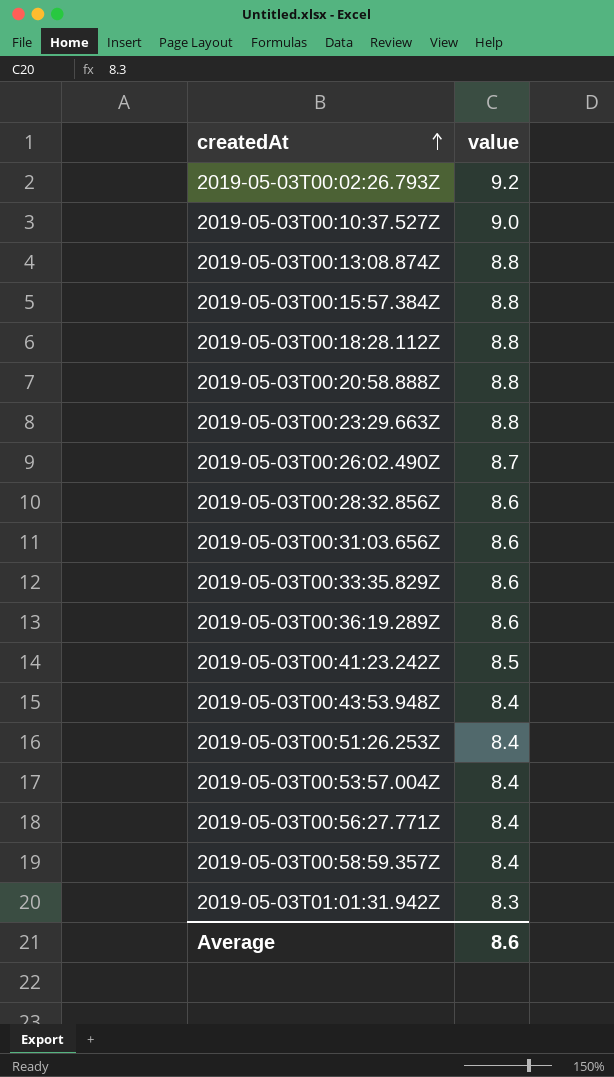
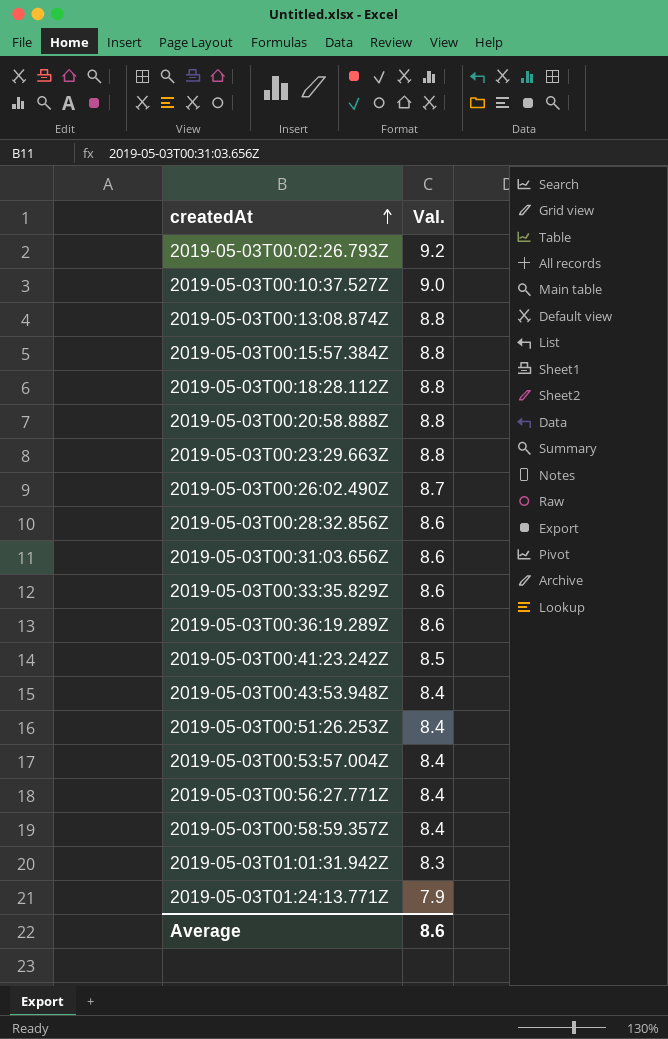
column name: value -> Val.
row 2019-05-03T01:24:13.771Z: none -> 7.9

